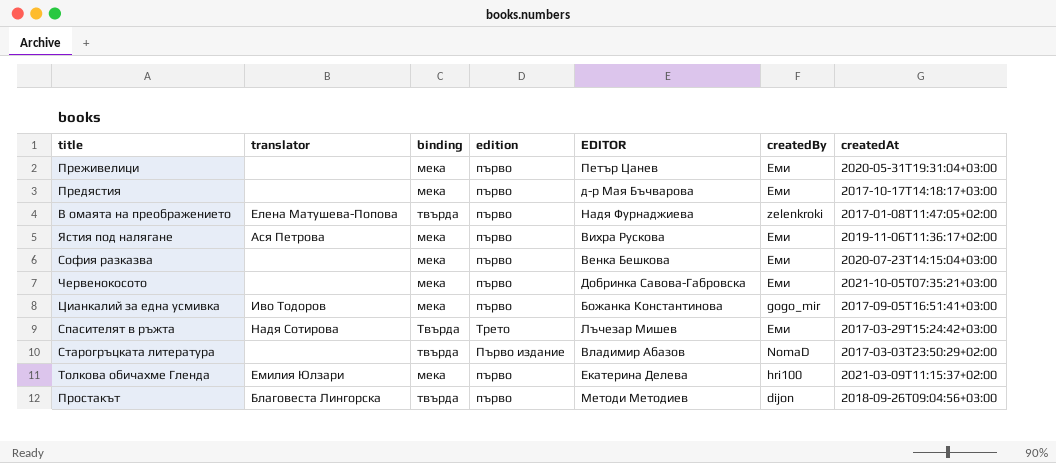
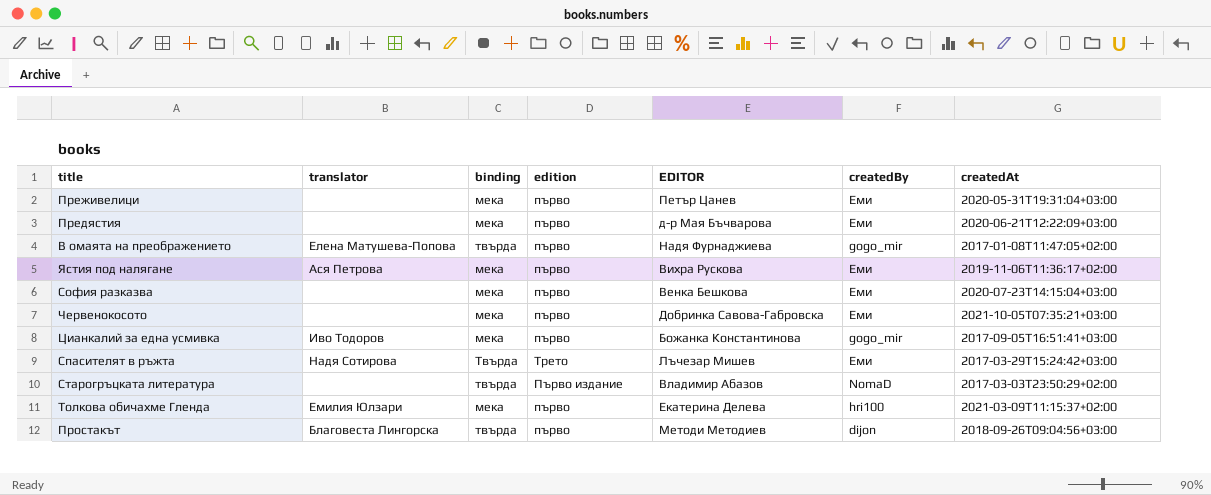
Предястия | createdAt: 2017-10-17T14:18:17+03:00 -> 2020-06-21T12:22:09+03:00
В омаята на преображението | createdBy: zelenkroki -> gogo_mir

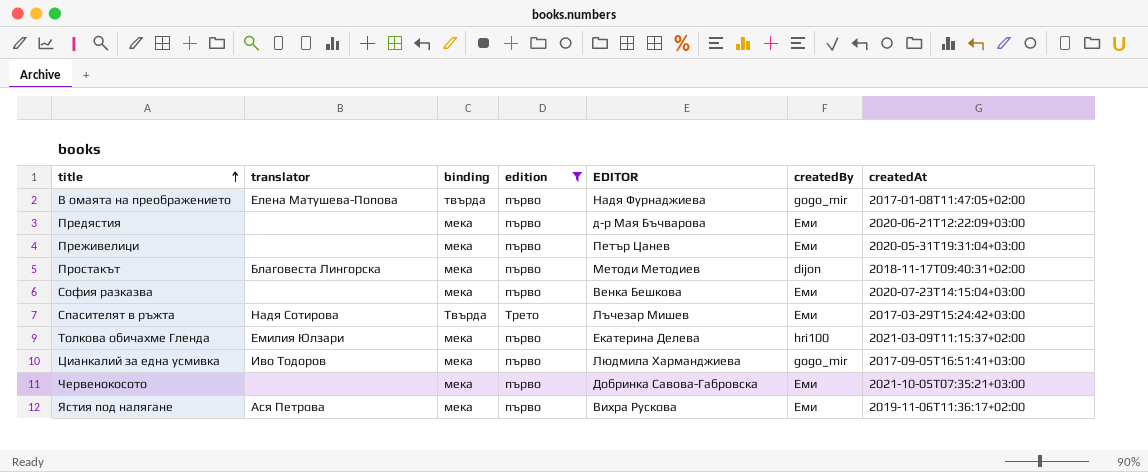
filter: none -> edition != Първо издание
row order: none -> title ascending
Простакът | binding: твърда -> мека
Простакът | createdAt: 2018-09-26T09:04:56+03:00 -> 2018-11-17T09:40:31+02:00
Цианкалий за една усмивка | EDITOR: Божанка Константинова -> Людмила Харманджиева

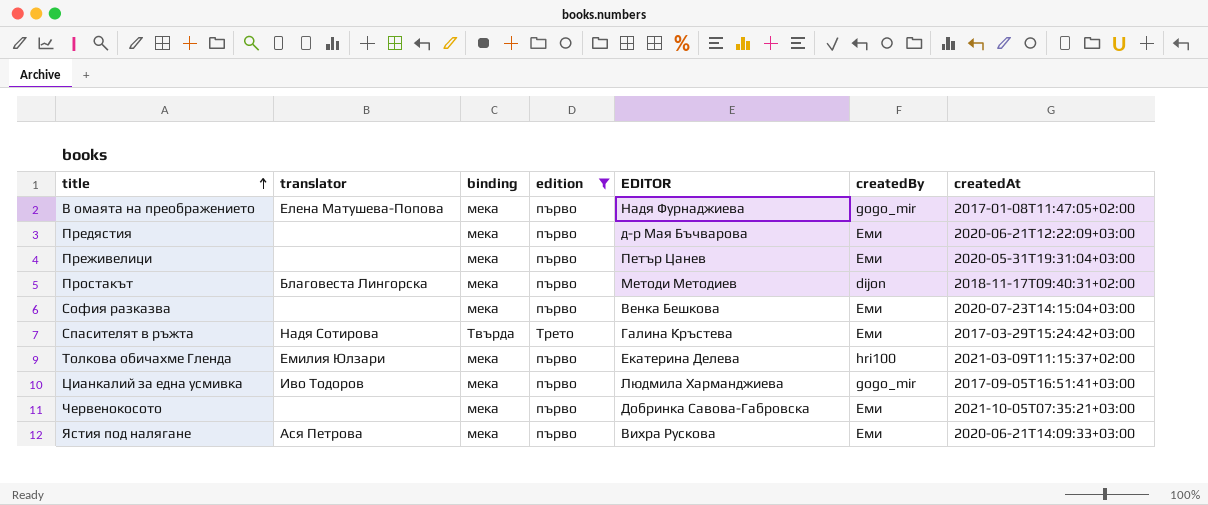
В омаята на преображението | binding: твърда -> мека
Спасителят в ръжта | EDITOR: Лъчезар Мишев -> Галина Кръстева
Ястия под налягане | createdAt: 2019-11-06T11:36:17+02:00 -> 2020-06-21T14:09:33+03:00

